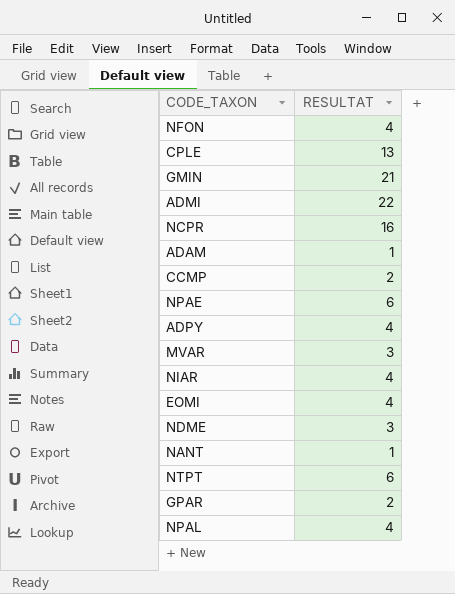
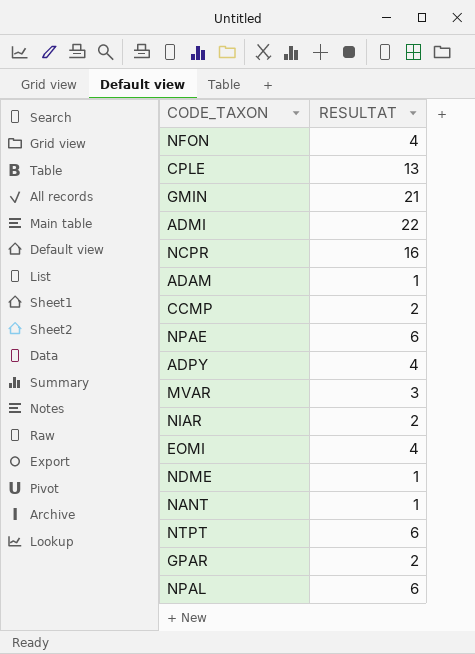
NIAR | RESULTAT: 4 -> 2
NDME | RESULTAT: 3 -> 1
NPAL | RESULTAT: 4 -> 6

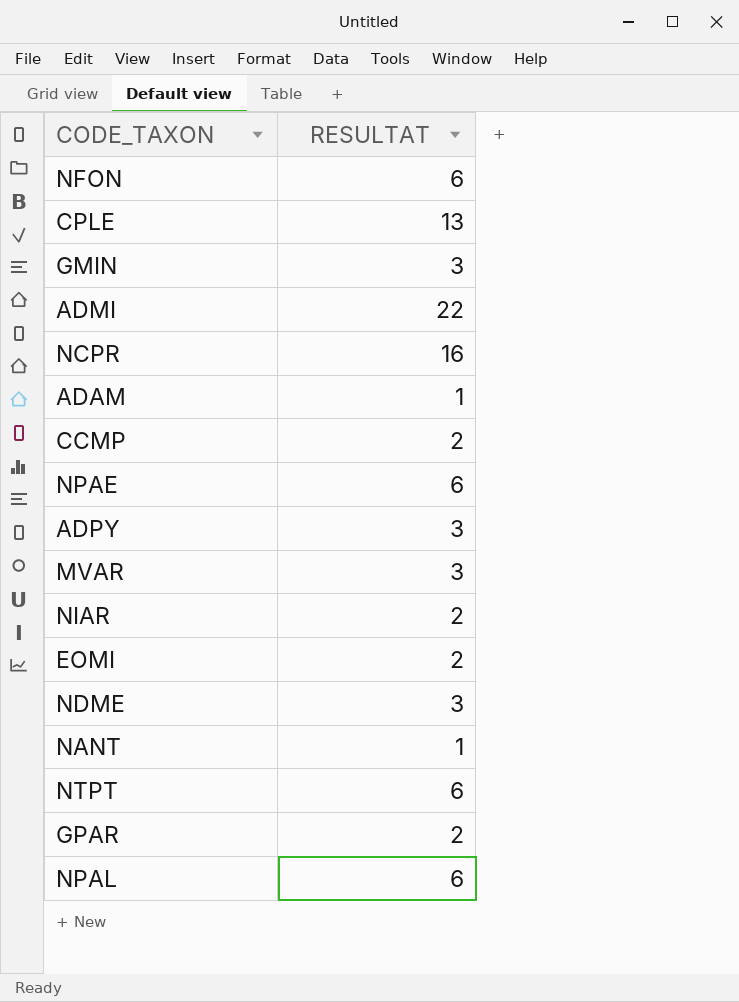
NFON | RESULTAT: 4 -> 6
GMIN | RESULTAT: 21 -> 3
ADPY | RESULTAT: 4 -> 3
EOMI | RESULTAT: 4 -> 2
NDME | RESULTAT: 1 -> 3

